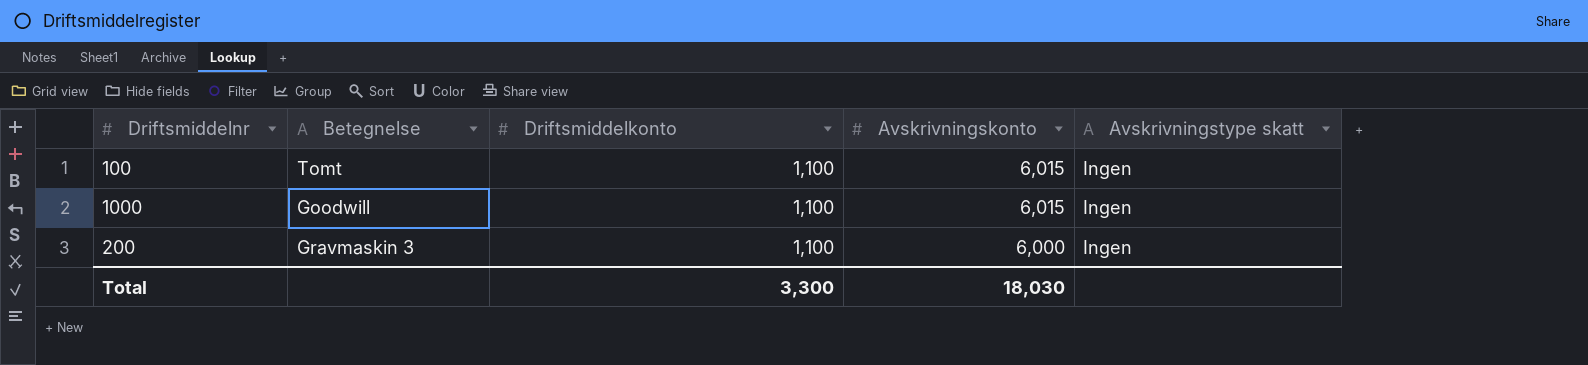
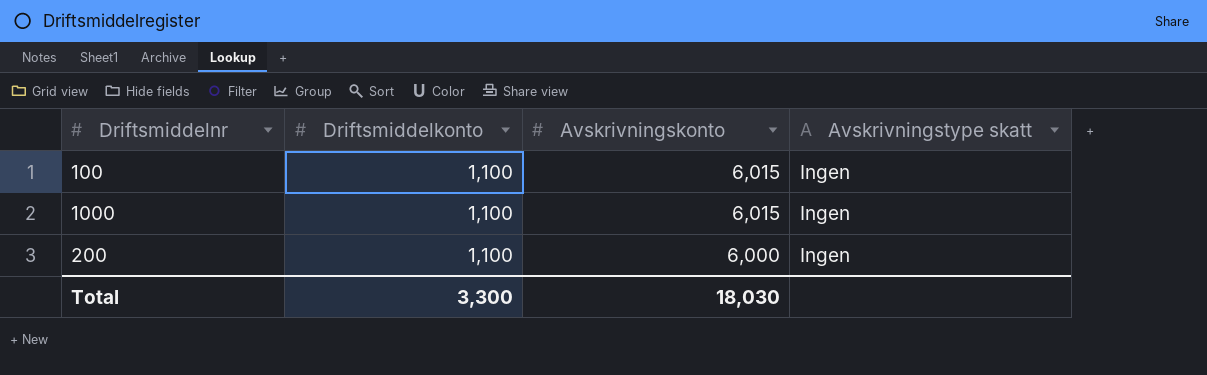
column Betegnelse | position: 2 -> none

